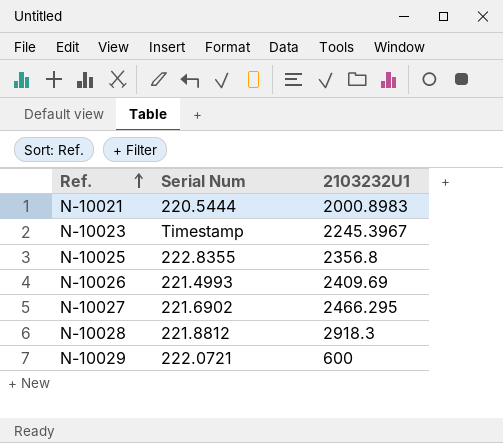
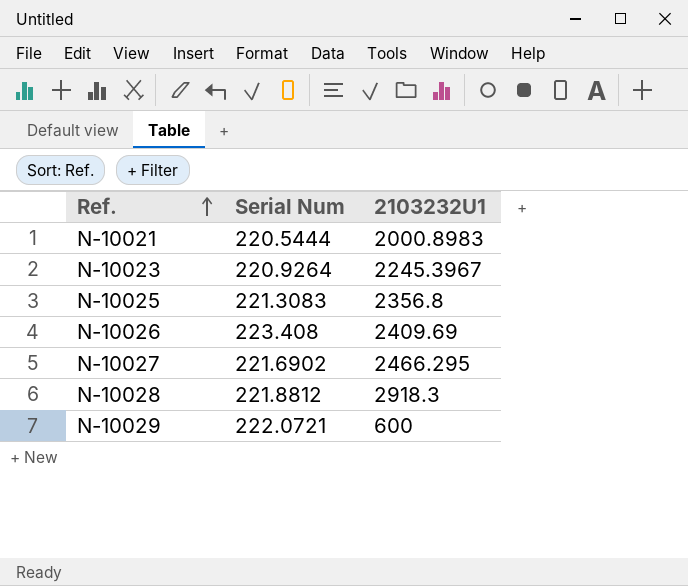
N-10023 | Serial Num: Timestamp -> 220.9264
N-10025 | Serial Num: 222.8355 -> 221.3083
N-10026 | Serial Num: 221.4993 -> 223.408

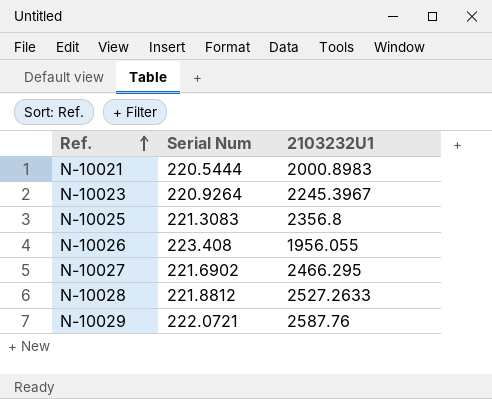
N-10026 | 2103232U1: 2409.69 -> 1956.055
N-10028 | 2103232U1: 2918.3 -> 2527.2633
N-10029 | 2103232U1: 600 -> 2587.76

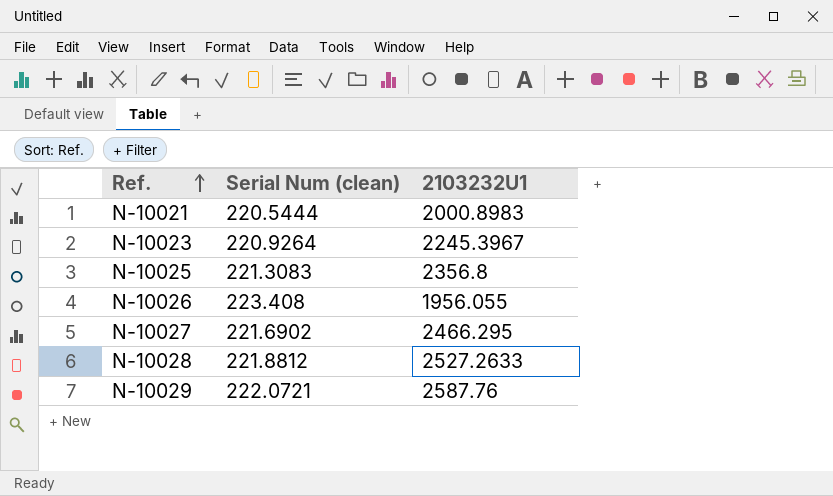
column name: Serial Num -> Serial Num (clean)

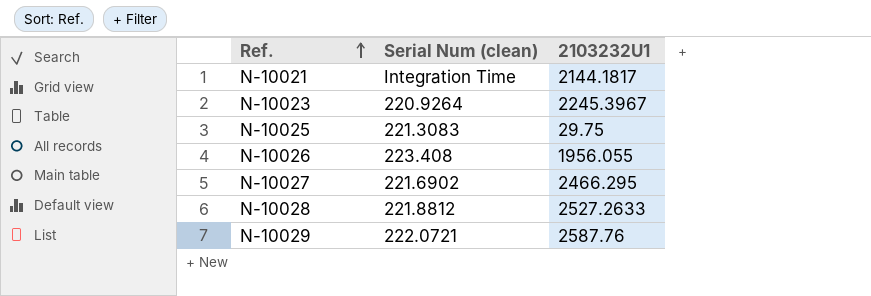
N-10021 | Serial Num (clean): 220.5444 -> Integration Time
N-10021 | 2103232U1: 2000.8983 -> 2144.1817
N-10025 | 2103232U1: 2356.8 -> 29.75

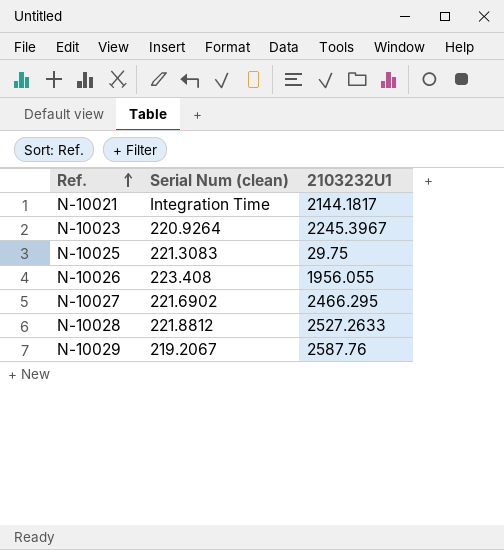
N-10029 | Serial Num (clean): 222.0721 -> 219.2067

